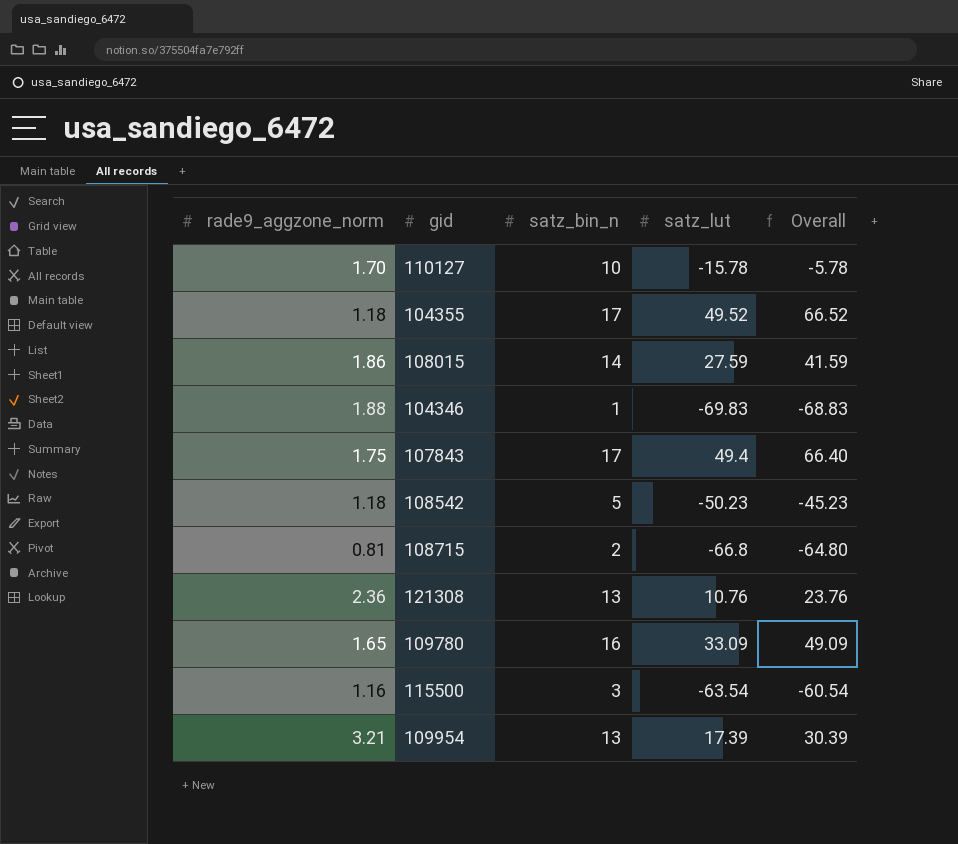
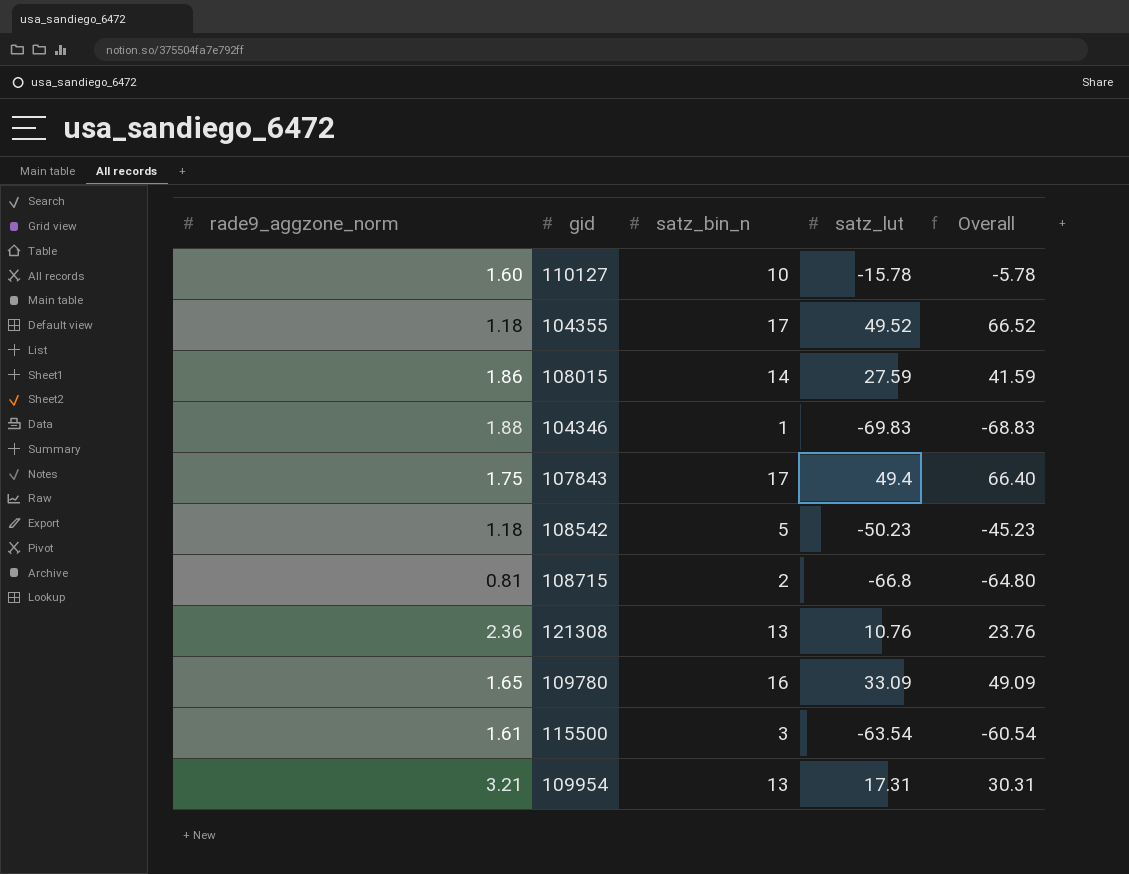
110127 | rade9_aggzone_norm: 1.70 -> 1.60
115500 | rade9_aggzone_norm: 1.16 -> 1.61
109954 | satz_lut: 17.39 -> 17.31
109954 | Overall: 30.39 -> 30.31

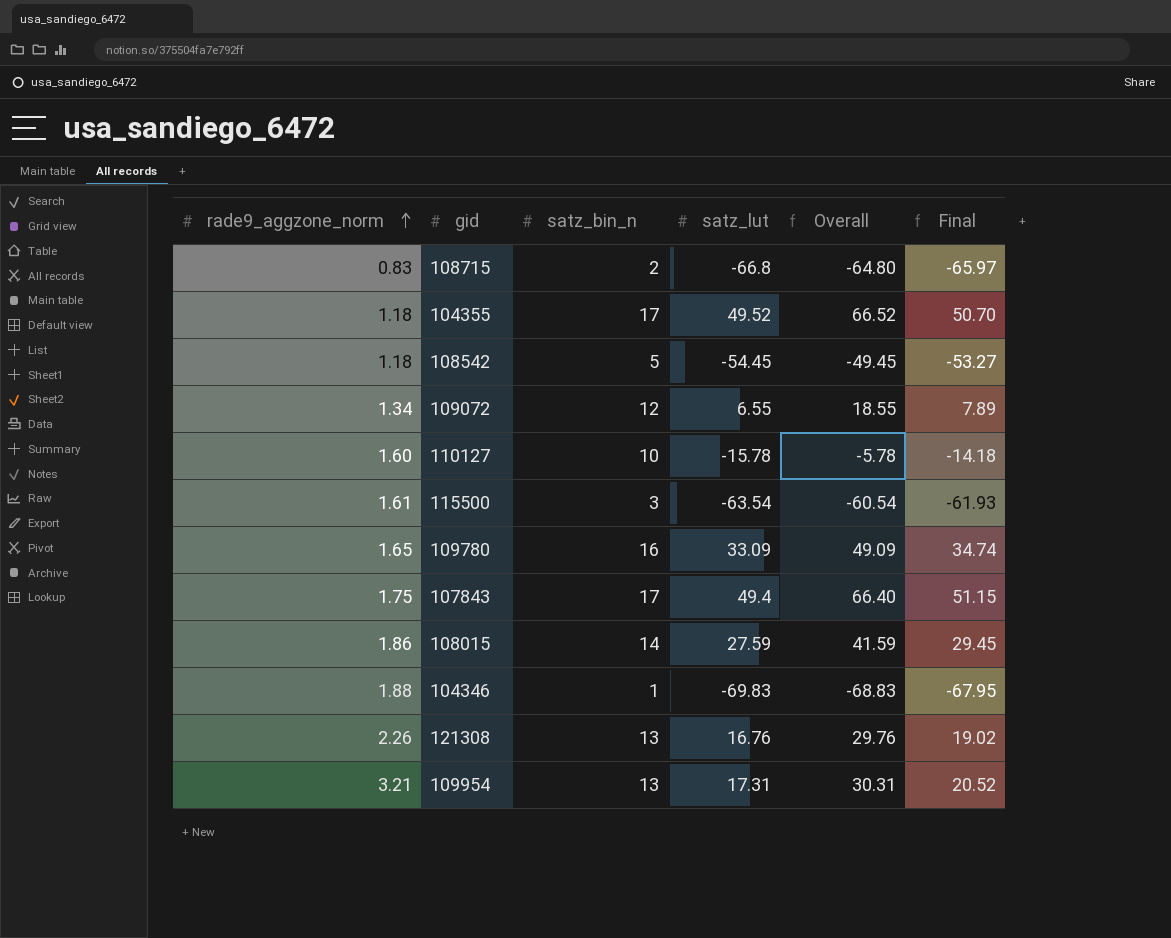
row order: none -> rade9_aggzone_norm ascending
column Final | formula: none -> [rade9_aggzone_norm] + [satz_lut]
108715 | rade9_aggzone_norm: 0.81 -> 0.83
108542 | satz_lut: -50.23 -> -54.45
108542 | Overall: -45.23 -> -49.45
row 109072: none -> 1.34 | 12 | 6.55 | 18.55 | 7.89
121308 | rade9_aggzone_norm: 2.36 -> 2.26
121308 | satz_lut: 10.76 -> 16.76
121308 | Overall: 23.76 -> 29.76

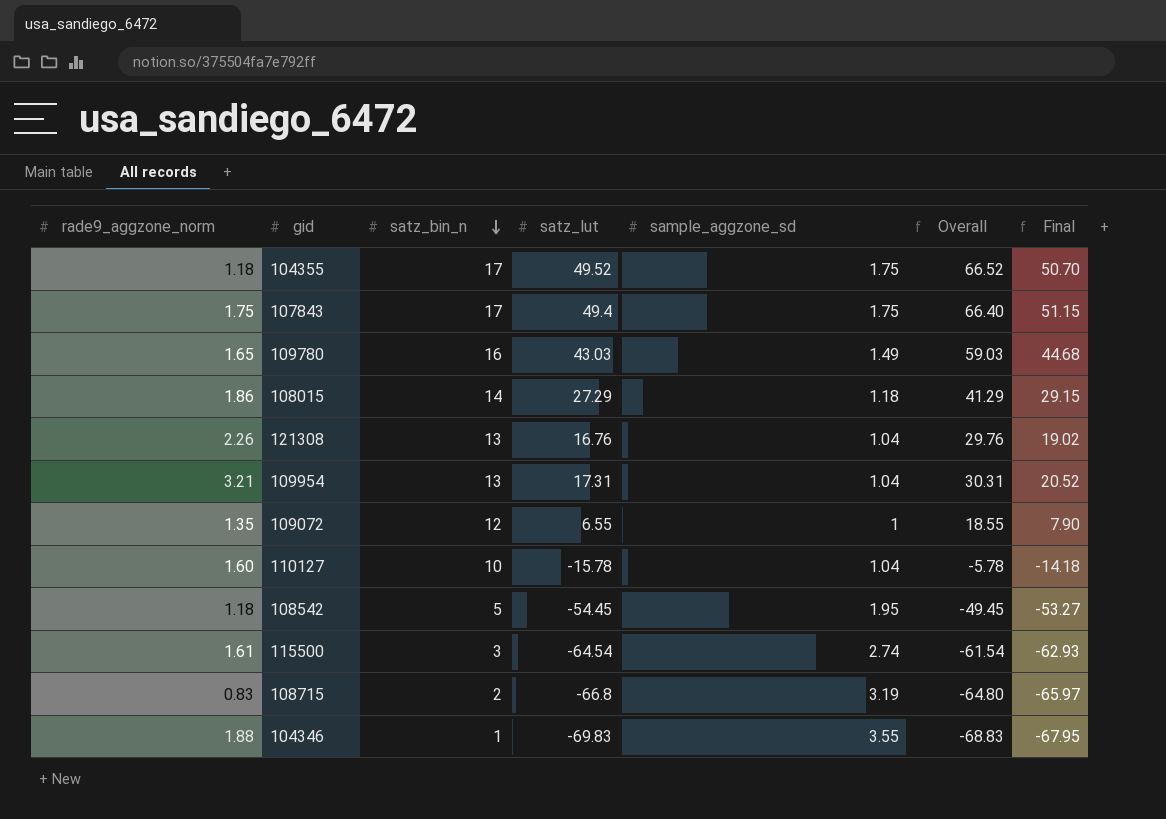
row order: rade9_aggzone_norm ascending -> satz_bin_n descending
column sample_aggzone_sd | position: none -> 5
109780 | satz_lut: 33.09 -> 43.03
109780 | Overall: 49.09 -> 59.03
109780 | Final: 34.74 -> 44.68
108015 | satz_lut: 27.59 -> 27.29
108015 | Overall: 41.59 -> 41.29
108015 | Final: 29.45 -> 29.15
109072 | rade9_aggzone_norm: 1.34 -> 1.35
109072 | Final: 7.89 -> 7.90
115500 | satz_lut: -63.54 -> -64.54
115500 | Overall: -60.54 -> -61.54
115500 | Final: -61.93 -> -62.93

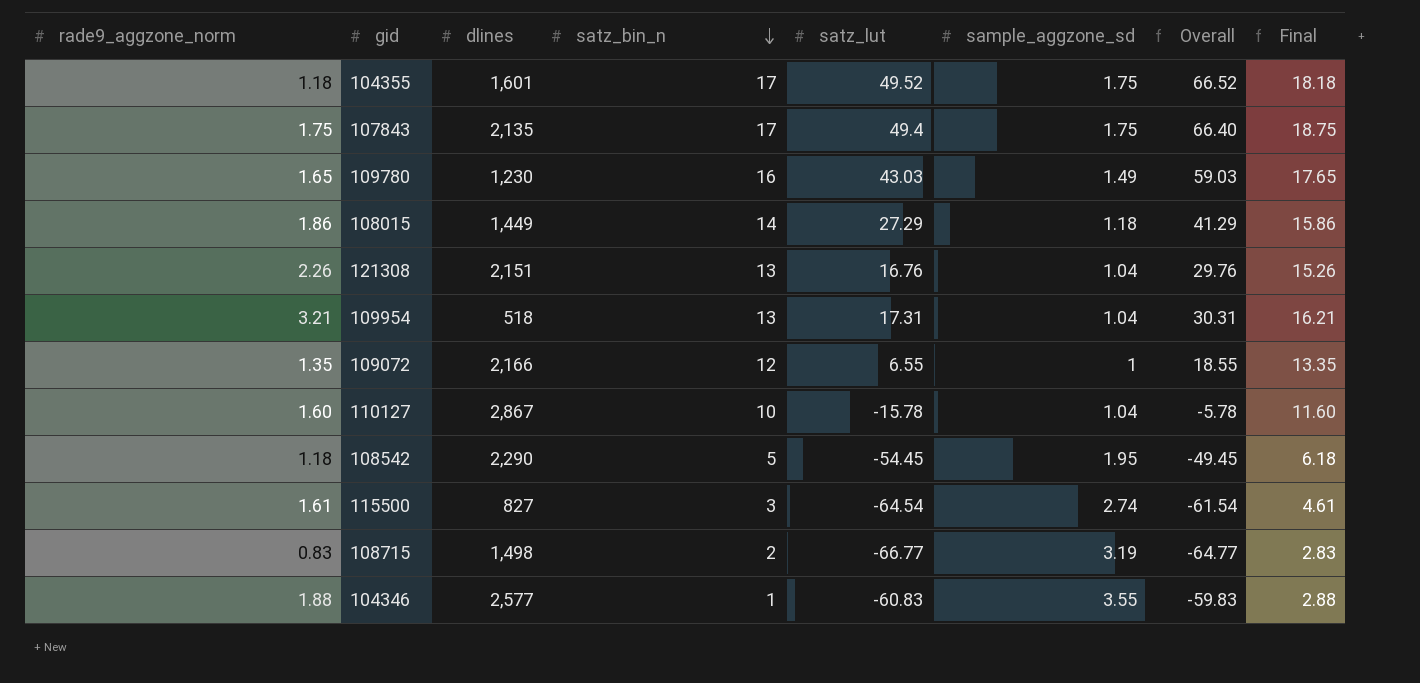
column dlines | position: none -> 3
column Final | formula: [rade9_aggzone_norm] + [satz_lut] -> [rade9_aggzone_norm] + [satz_bin_n]
108715 | satz_lut: -66.8 -> -66.77
108715 | Overall: -64.80 -> -64.77
104346 | satz_lut: -69.83 -> -60.83
104346 | Overall: -68.83 -> -59.83

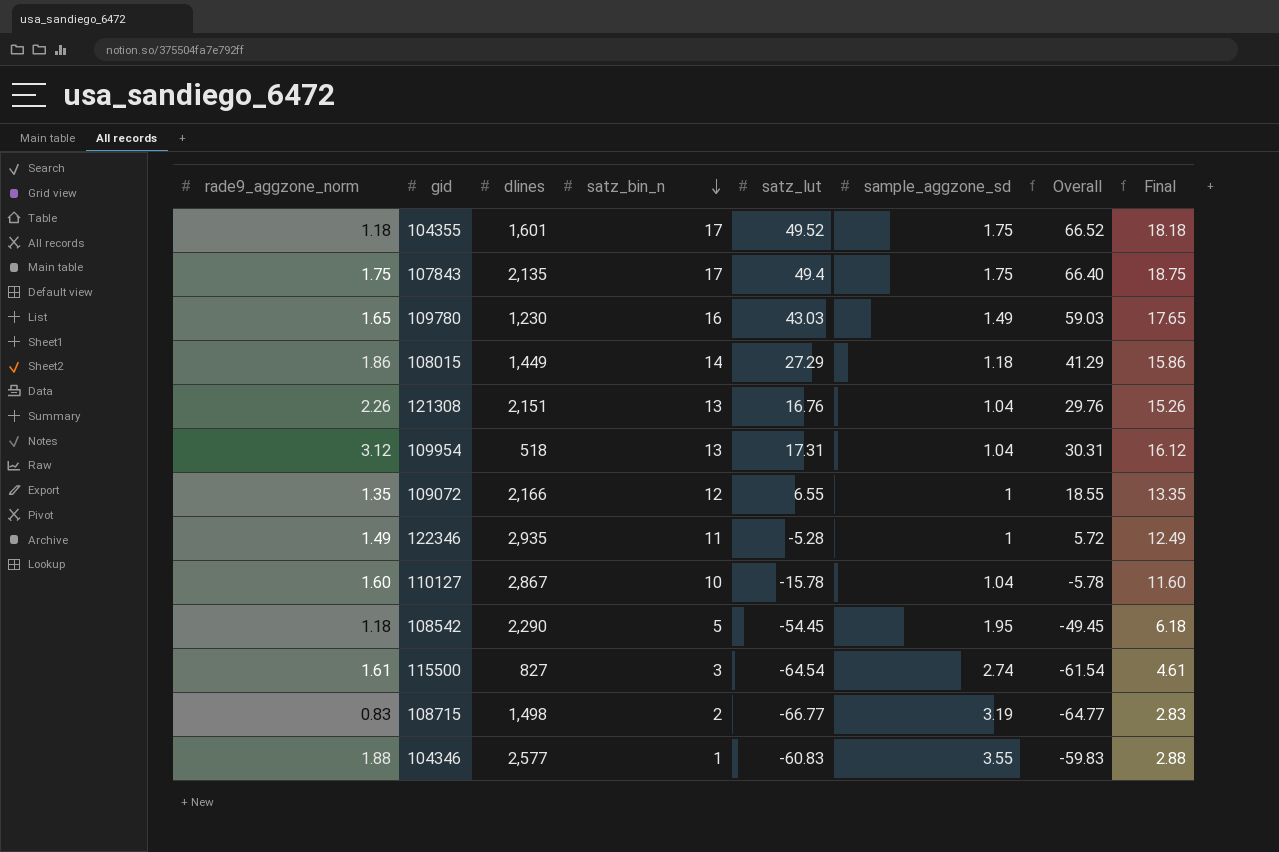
109954 | rade9_aggzone_norm: 3.21 -> 3.12
109954 | Final: 16.21 -> 16.12
row 122346: none -> 1.49 | 2,935 | 11 | -5.28 | 1 | 5.72 | 12.49

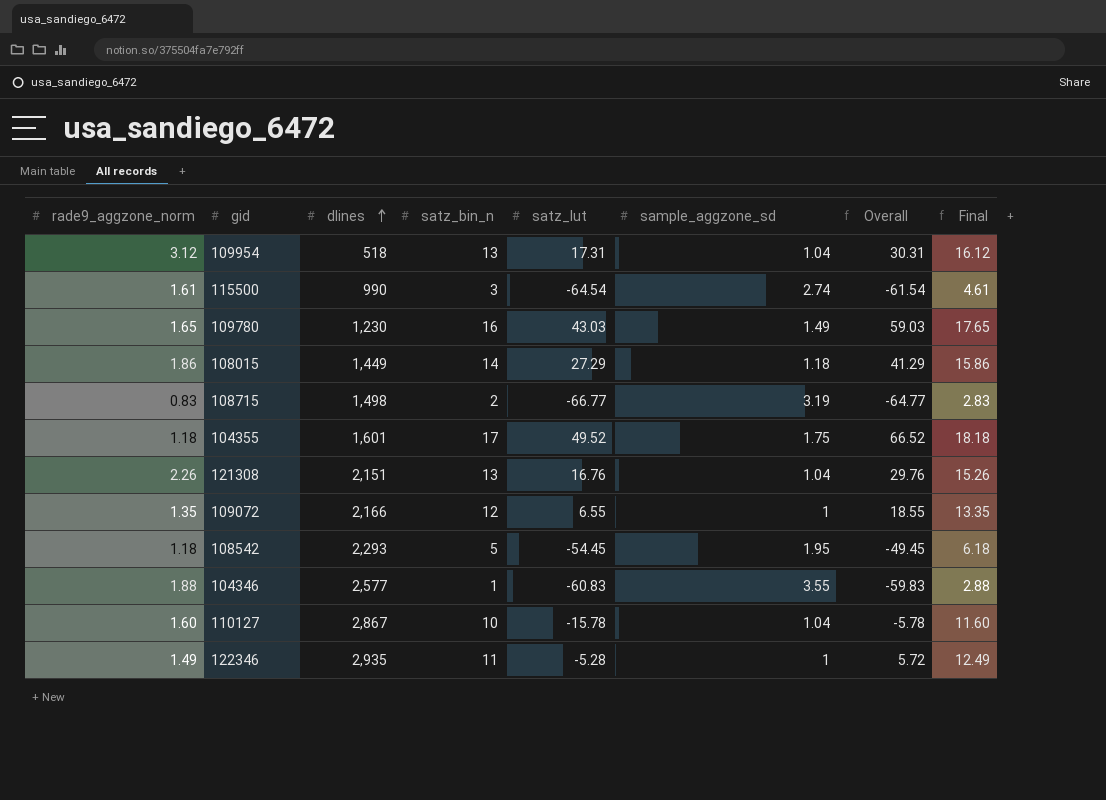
row order: satz_bin_n descending -> dlines ascending
row 107843: 1.75 | 2,135 | 17 | 49.4 | 1.75 | 66.40 | 18.75 -> none
115500 | dlines: 827 -> 990
108542 | dlines: 2,290 -> 2,293

